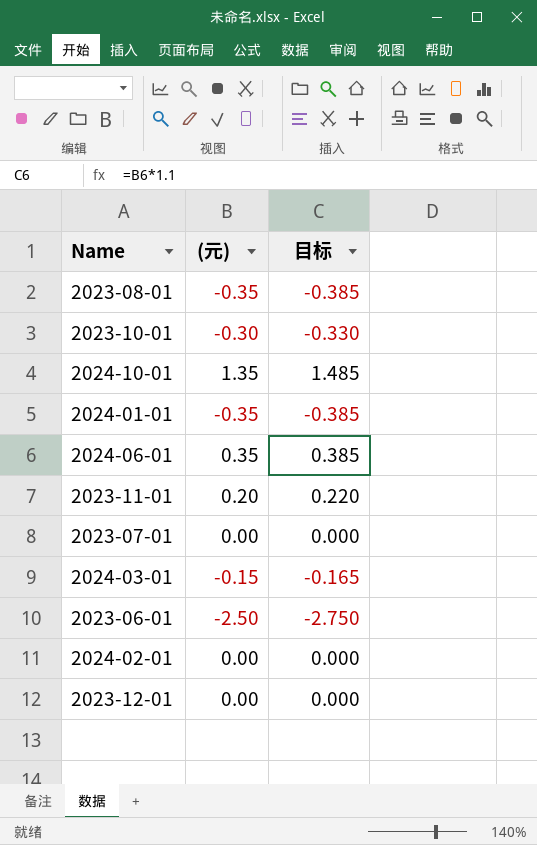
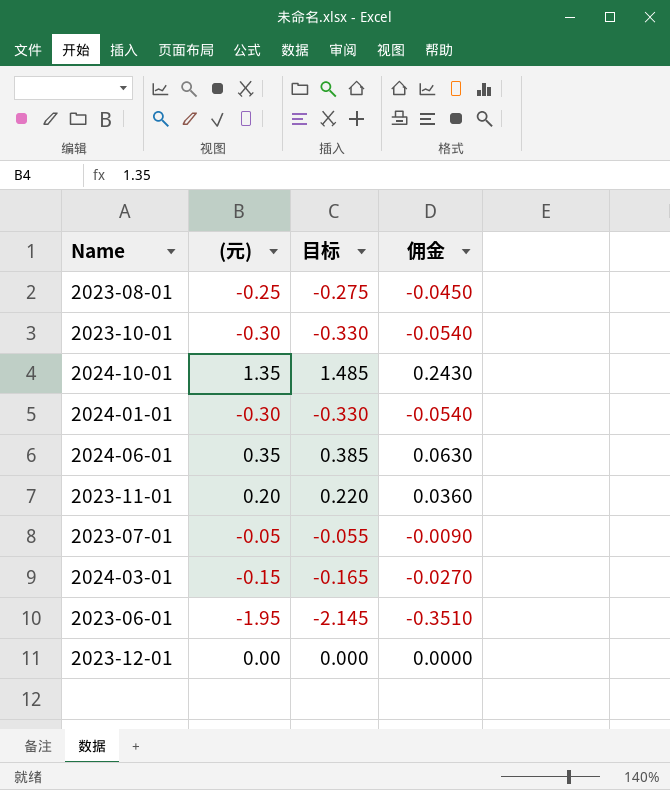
column 佣金 | formula: none -> [(元)] * 0.18
row 2024-02-01: 0.00 | 0.000 -> none
2023-08-01 | (元): -0.35 -> -0.25
2023-08-01 | 目标: -0.385 -> -0.275
2024-01-01 | (元): -0.35 -> -0.30
2024-01-01 | 目标: -0.385 -> -0.330
2023-07-01 | (元): 0.00 -> -0.05
2023-07-01 | 目标: 0.000 -> -0.055
2023-06-01 | (元): -2.50 -> -1.95
2023-06-01 | 目标: -2.750 -> -2.145

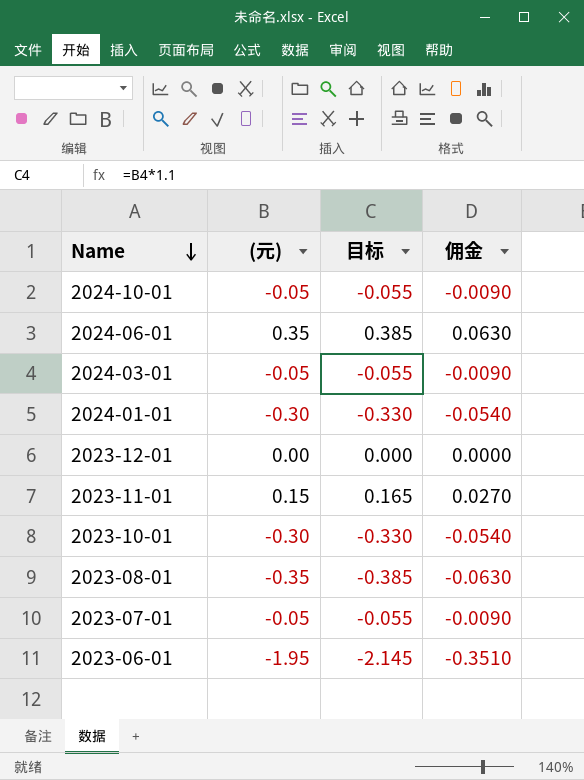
row order: none -> Name descending
2024-10-01 | (元): 1.35 -> -0.05
2024-10-01 | 目标: 1.485 -> -0.055
2024-10-01 | 佣金: 0.2430 -> -0.0090
2024-03-01 | (元): -0.15 -> -0.05
2024-03-01 | 目标: -0.165 -> -0.055
2024-03-01 | 佣金: -0.0270 -> -0.0090
2023-11-01 | (元): 0.20 -> 0.15
2023-11-01 | 目标: 0.220 -> 0.165
2023-11-01 | 佣金: 0.0360 -> 0.0270
2023-08-01 | (元): -0.25 -> -0.35
2023-08-01 | 目标: -0.275 -> -0.385
2023-08-01 | 佣金: -0.0450 -> -0.0630

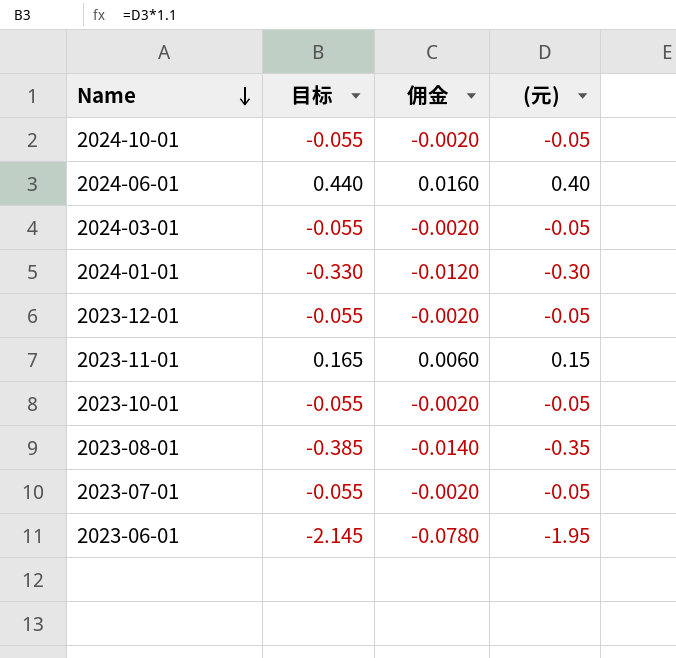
column 佣金 | formula: [(元)] * 0.18 -> [(元)] * 0.04
column (元) | position: 2 -> 4
2024-06-01 | 目标: 0.385 -> 0.440
2024-06-01 | (元): 0.35 -> 0.40
2023-12-01 | 目标: 0.000 -> -0.055
2023-12-01 | (元): 0.00 -> -0.05
2023-10-01 | 目标: -0.330 -> -0.055
2023-10-01 | (元): -0.30 -> -0.05

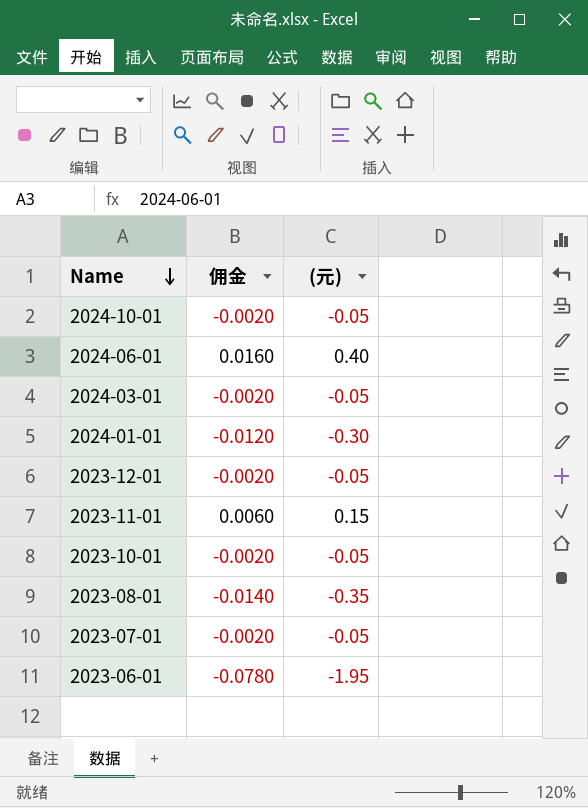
column 目标 | formula: [(元)] * 1.1 -> none

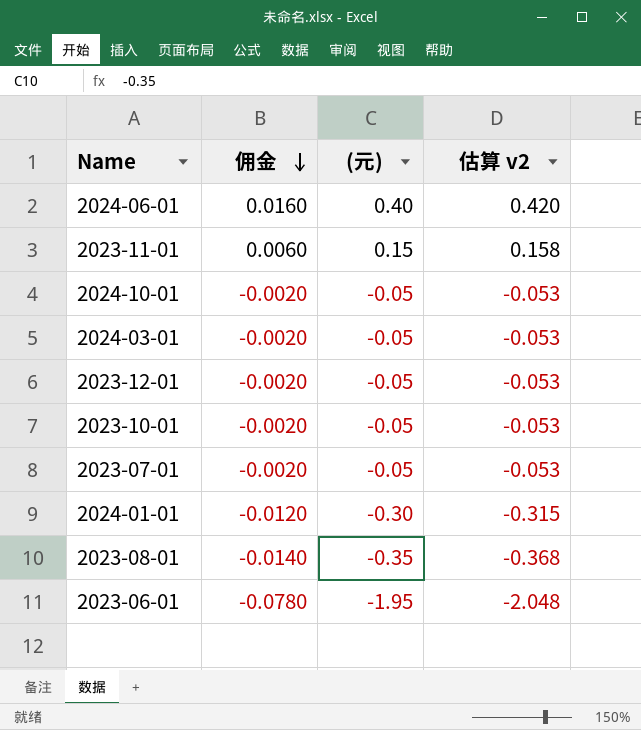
row order: Name descending -> 佣金 descending
column 估算 v2 | formula: none -> [(元)] * 1.05

